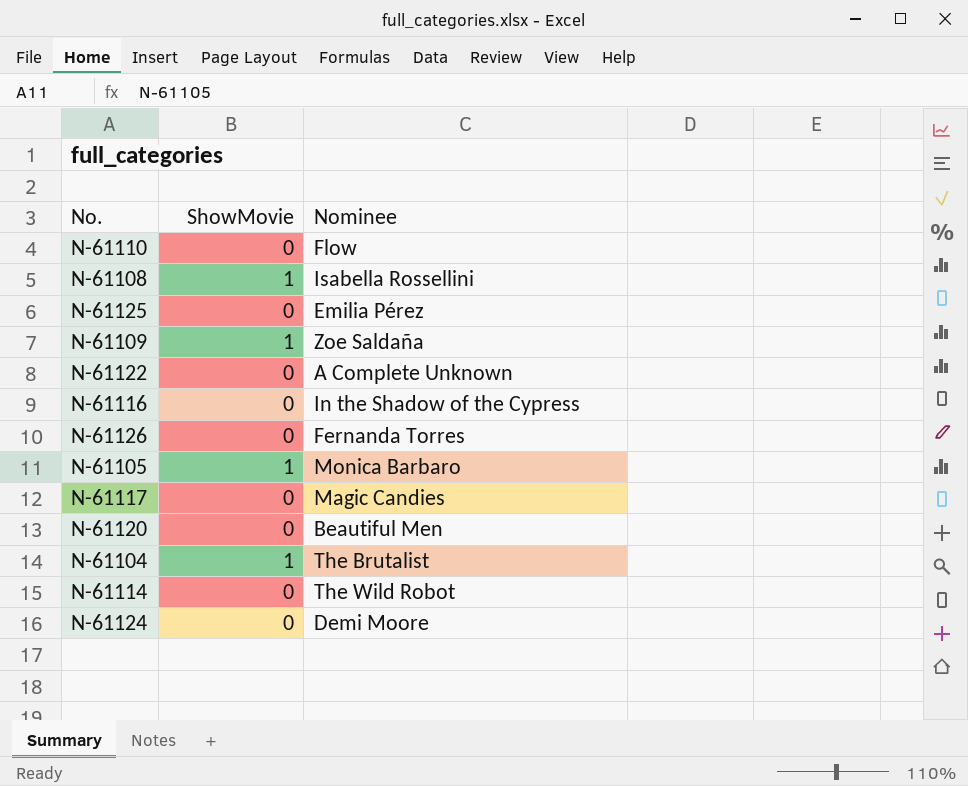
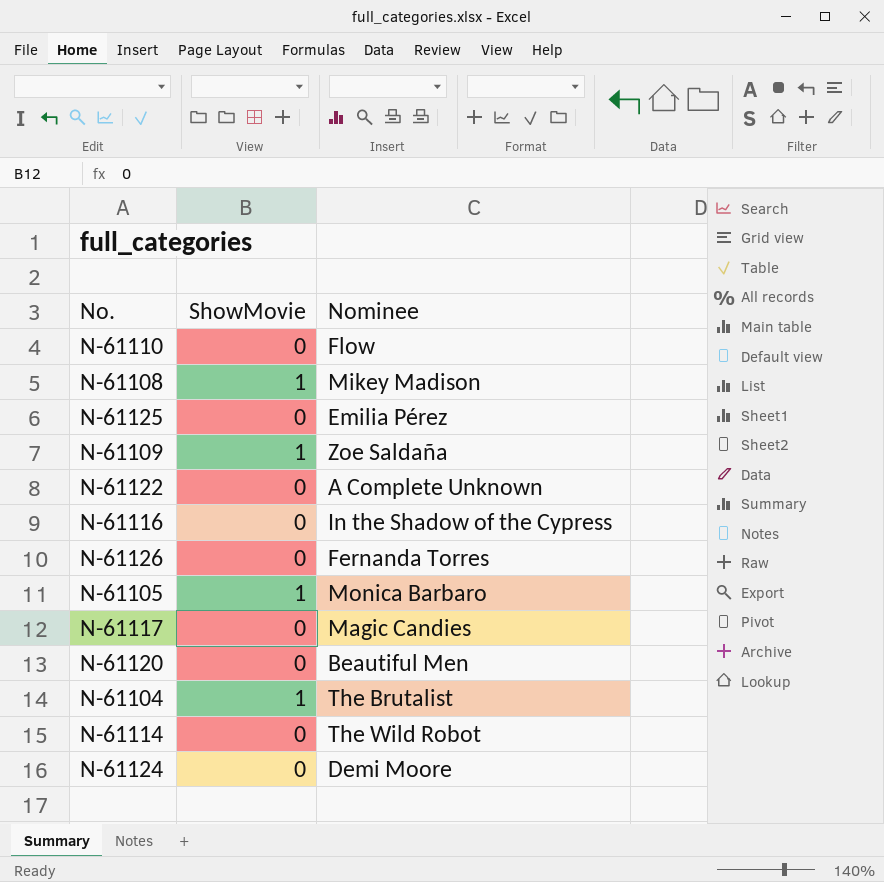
N-61108 | Nominee: Isabella Rossellini -> Mikey Madison

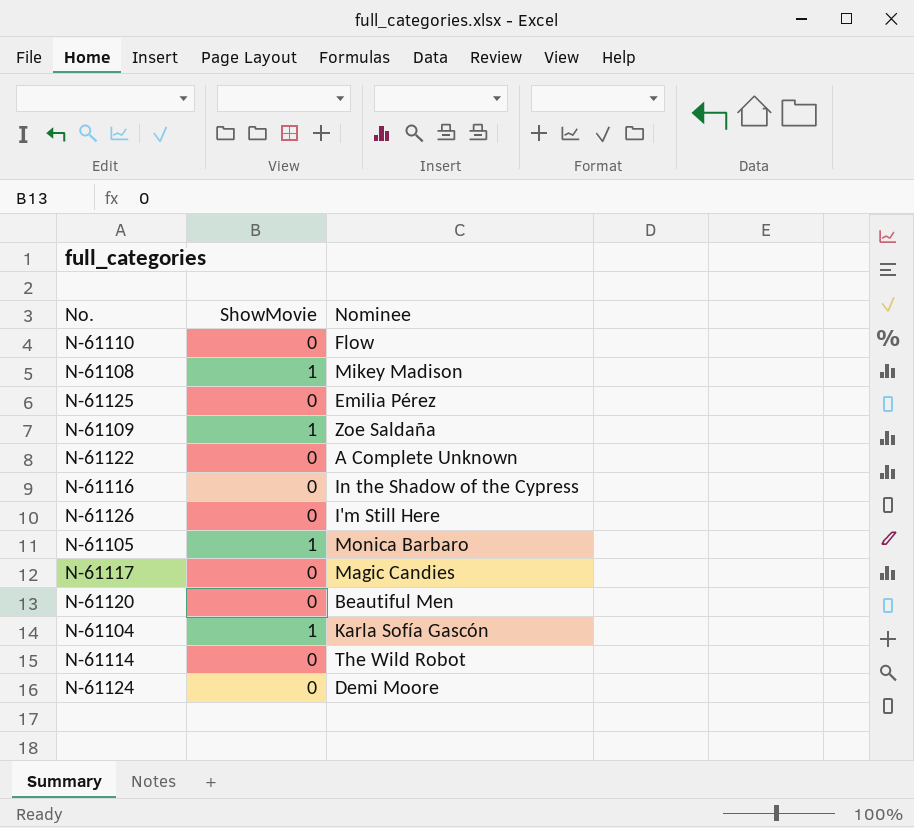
N-61126 | Nominee: Fernanda Torres -> I'm Still Here
N-61104 | Nominee: The Brutalist -> Karla Sofía Gascón

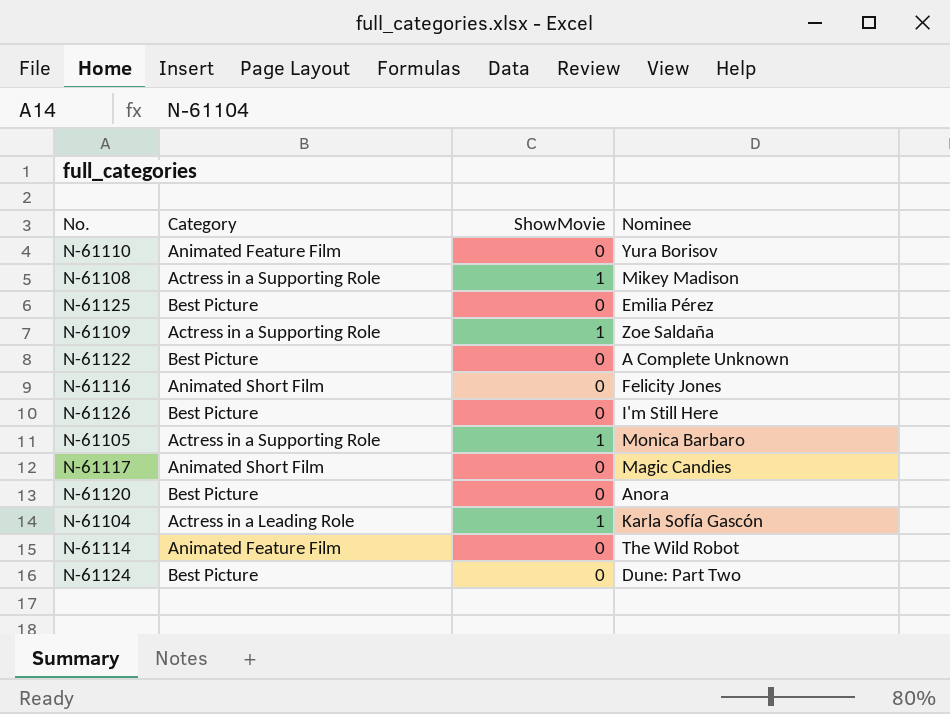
column Category | position: none -> 2
N-61110 | Nominee: Flow -> Yura Borisov
N-61116 | Nominee: In the Shadow of the Cypress -> Felicity Jones
N-61120 | Nominee: Beautiful Men -> Anora
N-61124 | Nominee: Demi Moore -> Dune: Part Two

